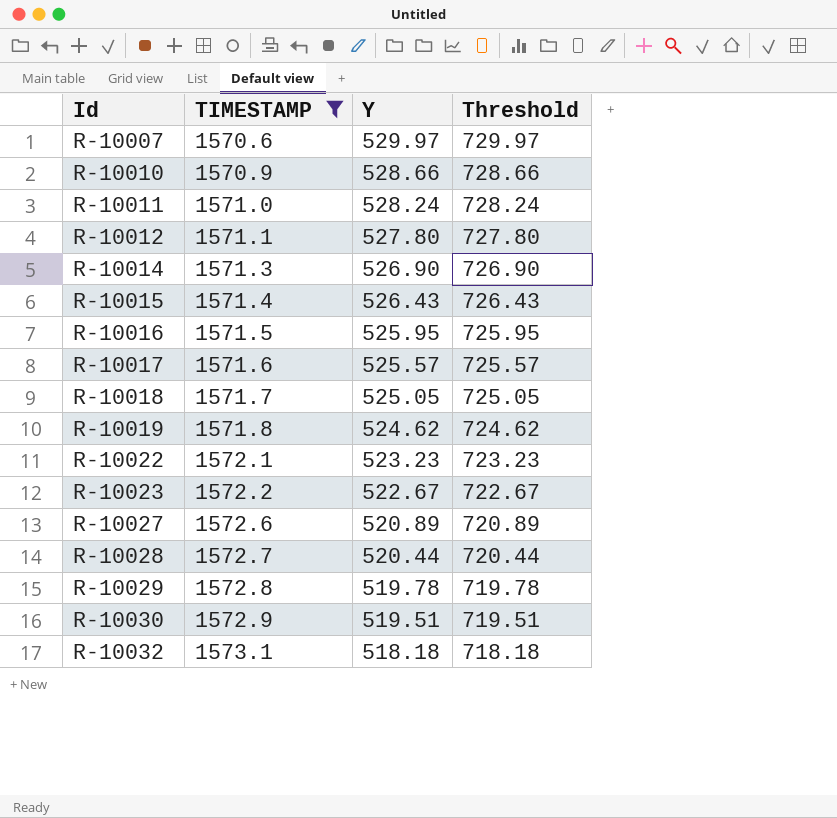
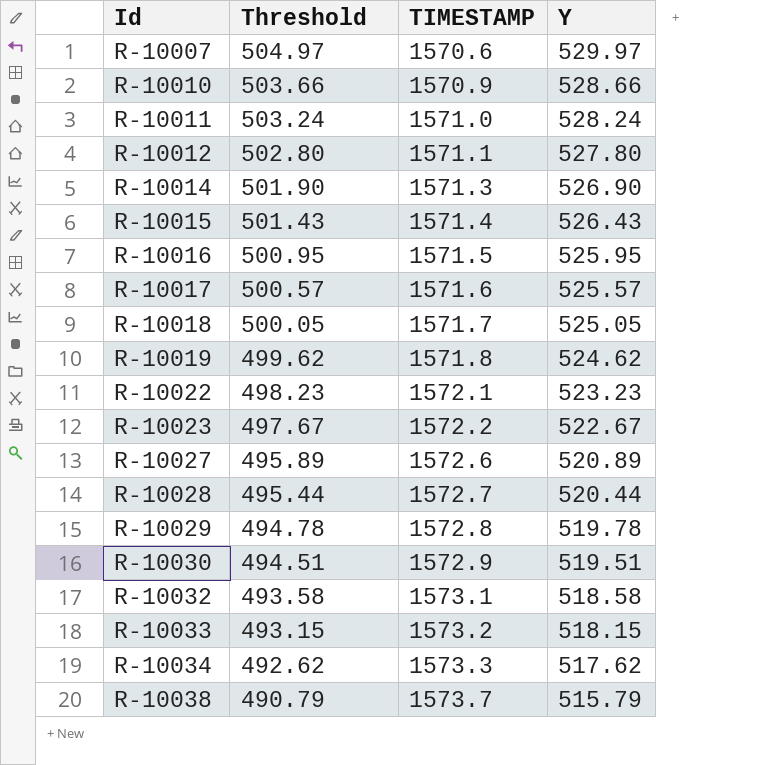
filter: TIMESTAMP <= 1573.1 -> none
column Threshold | formula: [Y] + 200 -> [Y] - 25
column Threshold | position: 4 -> 2
R-10032 | Y: 518.18 -> 518.58

